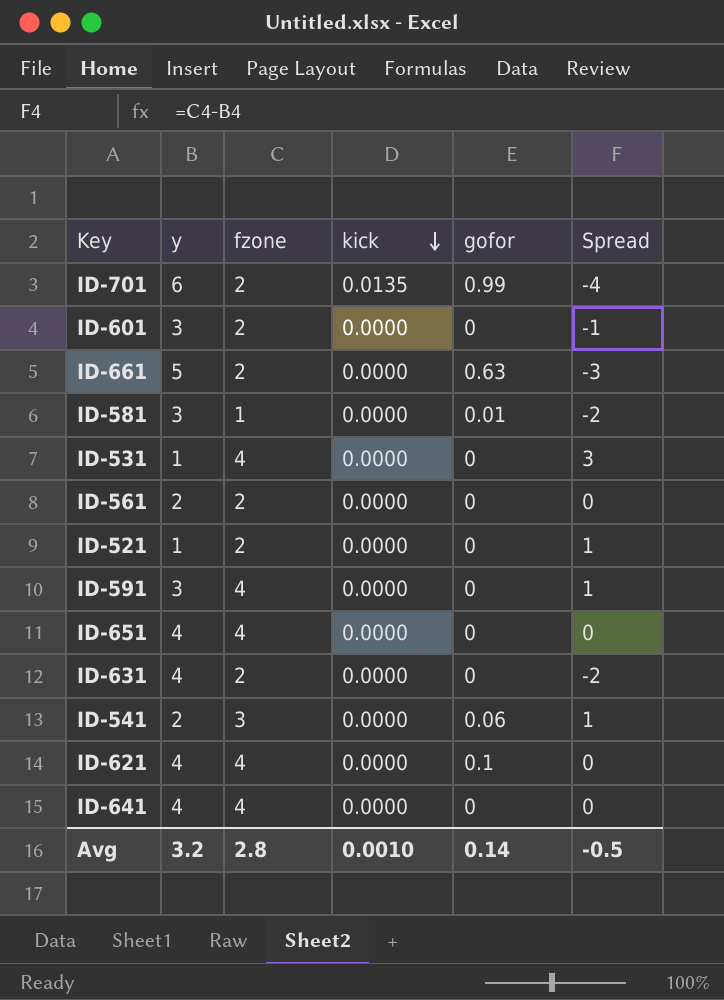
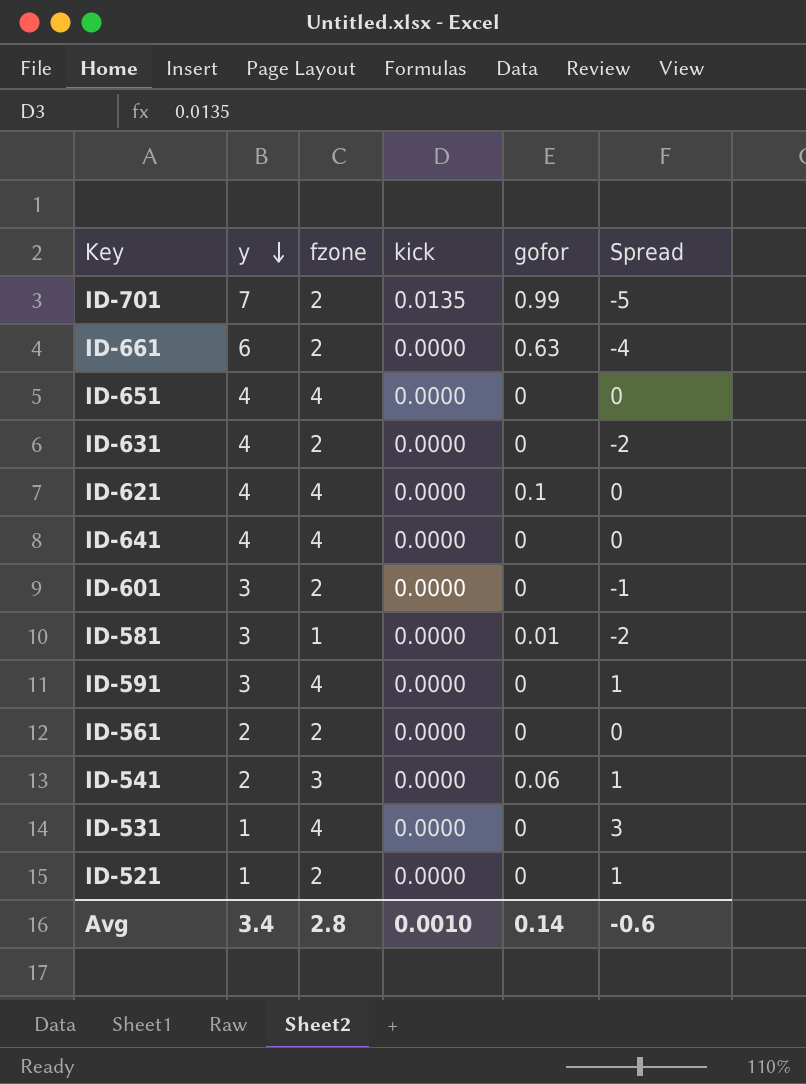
row order: kick descending -> y descending
ID-701 | y: 6 -> 7
ID-701 | Spread: -4 -> -5
ID-661 | y: 5 -> 6
ID-661 | Spread: -3 -> -4
Avg | y: 3.2 -> 3.4
Avg | Spread: -0.5 -> -0.6

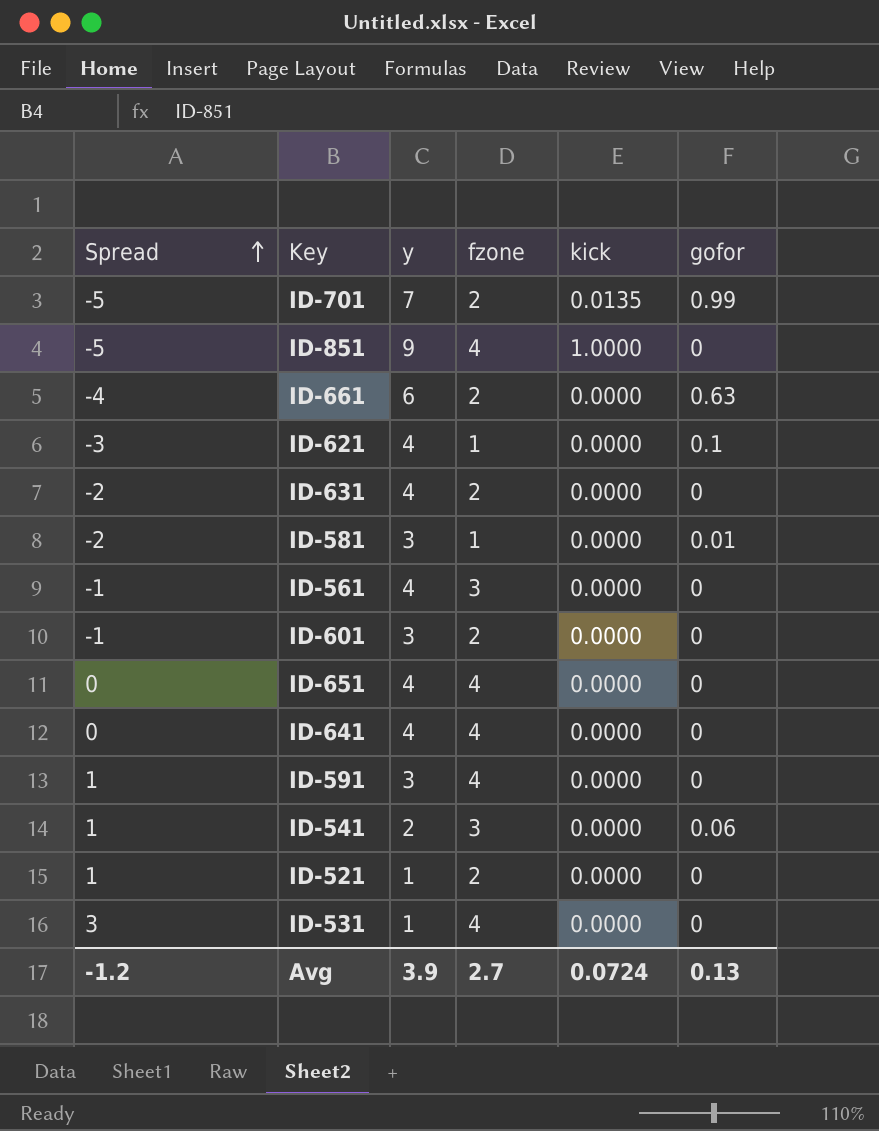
row order: y descending -> Spread ascending
column Spread | position: 6 -> 1
row ID-851: none -> -5 | 9 | 4 | 1.0000 | 0
ID-621 | Spread: 0 -> -3
ID-621 | fzone: 4 -> 1
ID-561 | Spread: 0 -> -1
ID-561 | y: 2 -> 4
ID-561 | fzone: 2 -> 3
Avg | Spread: -0.6 -> -1.2
Avg | y: 3.4 -> 3.9
Avg | fzone: 2.8 -> 2.7
Avg | kick: 0.0010 -> 0.0724
Avg | gofor: 0.14 -> 0.13

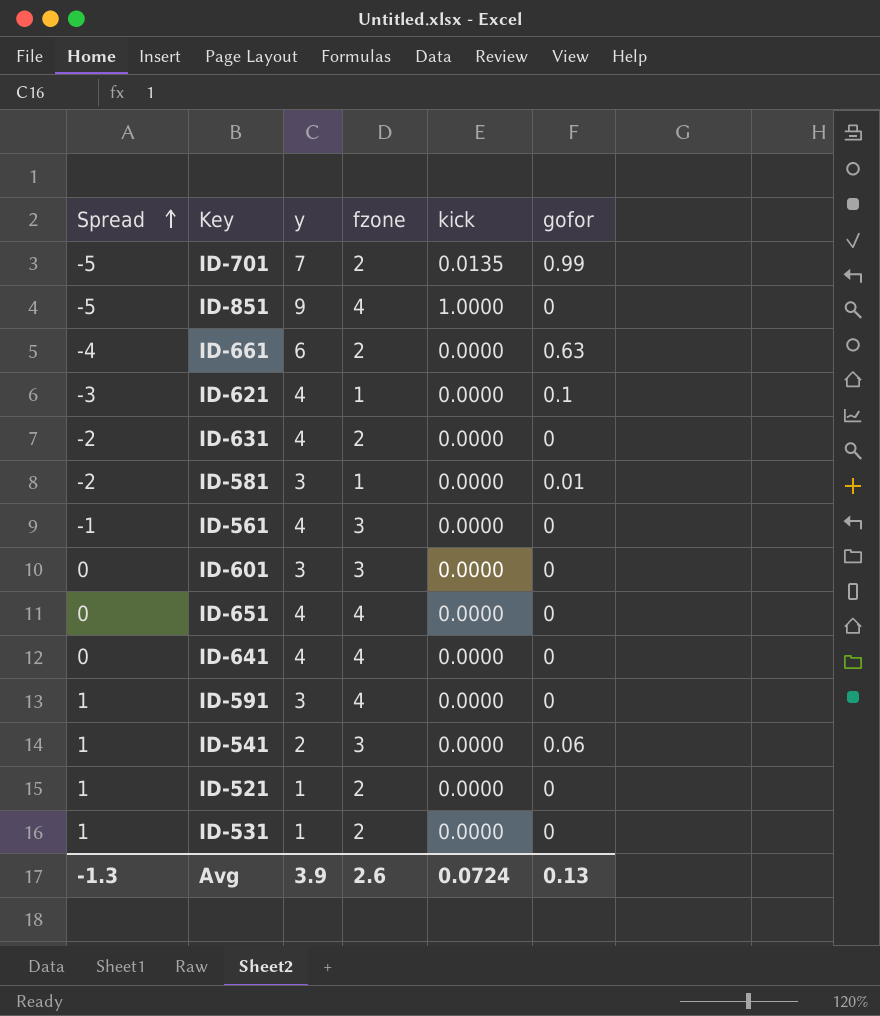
ID-601 | Spread: -1 -> 0
ID-601 | fzone: 2 -> 3
ID-531 | Spread: 3 -> 1
ID-531 | fzone: 4 -> 2
Avg | Spread: -1.2 -> -1.3
Avg | fzone: 2.7 -> 2.6

